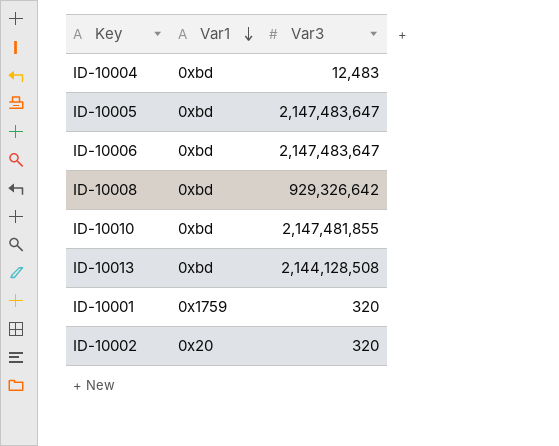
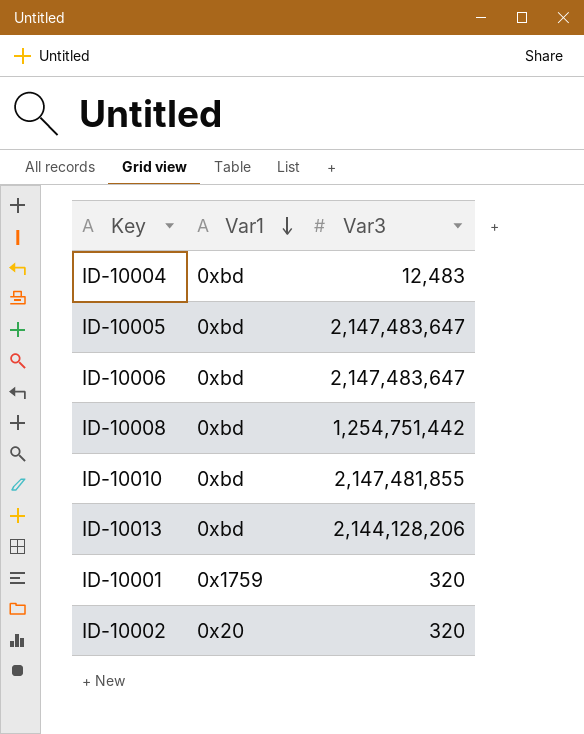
ID-10008 | Var3: 929,326,642 -> 1,254,751,442
ID-10013 | Var3: 2,144,128,508 -> 2,144,128,206

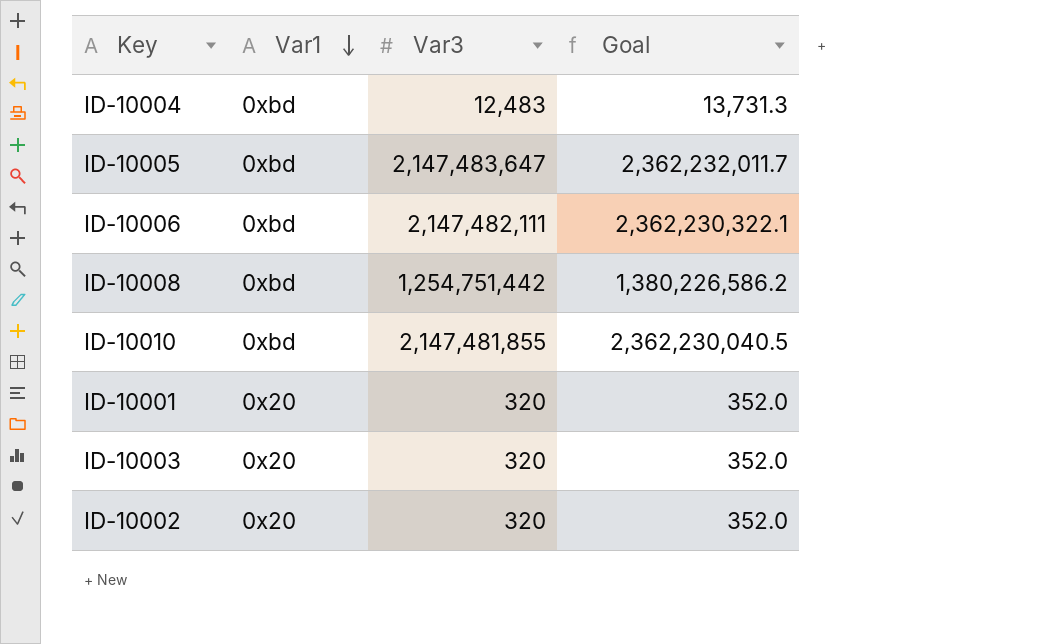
column Goal | formula: none -> [Var3] * 1.1
row ID-10013: 0xbd | 2,144,128,206 -> none
ID-10006 | Var3: 2,147,483,647 -> 2,147,482,111
ID-10001 | Var1: 0x1759 -> 0x20
row ID-10003: none -> 0x20 | 320 | 352.0

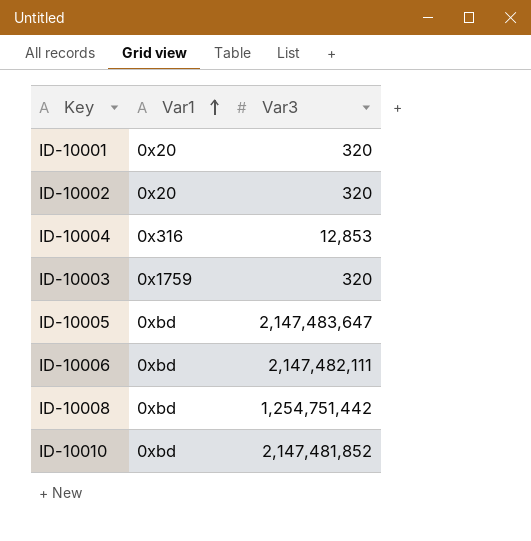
row order: Var1 descending -> Var1 ascending
column Goal | formula: [Var3] * 1.1 -> none
ID-10004 | Var1: 0xbd -> 0x316
ID-10004 | Var3: 12,483 -> 12,853
ID-10003 | Var1: 0x20 -> 0x1759
ID-10010 | Var3: 2,147,481,855 -> 2,147,481,852

